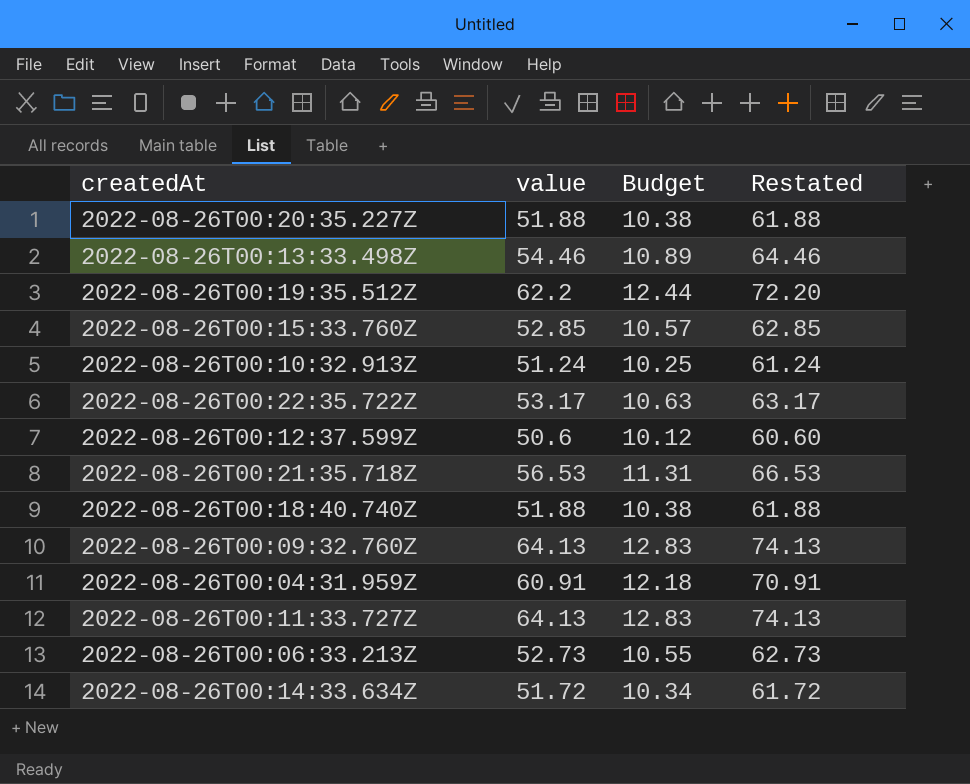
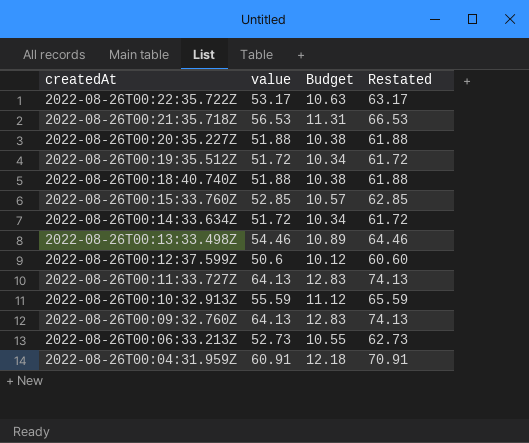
row order: none -> createdAt descending
2022-08-26T00:19:35.512Z | value: 62.2 -> 51.72
2022-08-26T00:19:35.512Z | Budget: 12.44 -> 10.34
2022-08-26T00:19:35.512Z | Restated: 72.20 -> 61.72
2022-08-26T00:10:32.913Z | value: 51.24 -> 55.59
2022-08-26T00:10:32.913Z | Budget: 10.25 -> 11.12
2022-08-26T00:10:32.913Z | Restated: 61.24 -> 65.59

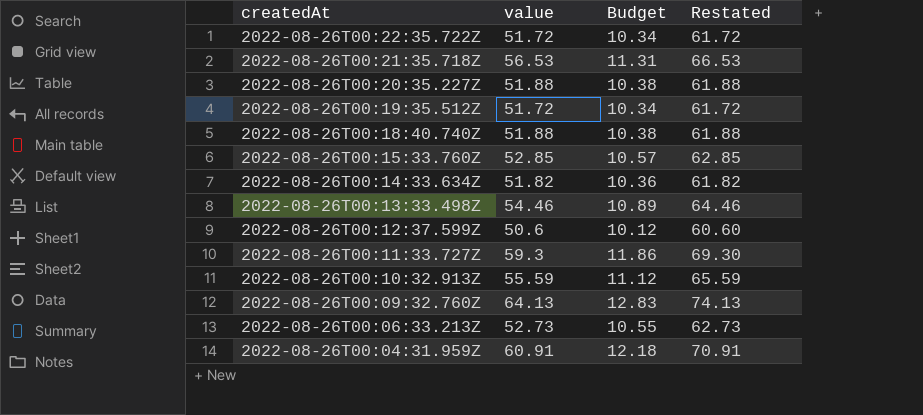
2022-08-26T00:22:35.722Z | value: 53.17 -> 51.72
2022-08-26T00:22:35.722Z | Budget: 10.63 -> 10.34
2022-08-26T00:22:35.722Z | Restated: 63.17 -> 61.72
2022-08-26T00:14:33.634Z | value: 51.72 -> 51.82
2022-08-26T00:14:33.634Z | Budget: 10.34 -> 10.36
2022-08-26T00:14:33.634Z | Restated: 61.72 -> 61.82
2022-08-26T00:11:33.727Z | value: 64.13 -> 59.3
2022-08-26T00:11:33.727Z | Budget: 12.83 -> 11.86
2022-08-26T00:11:33.727Z | Restated: 74.13 -> 69.30

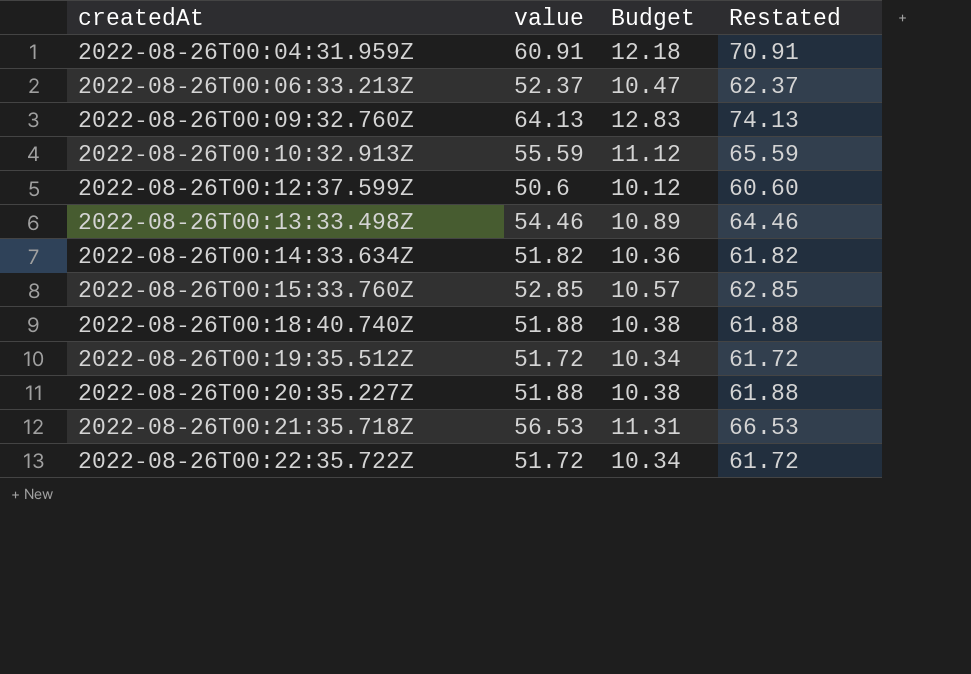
row order: createdAt descending -> createdAt ascending
row 2022-08-26T00:11:33.727Z: 59.3 | 11.86 | 69.30 -> none
2022-08-26T00:06:33.213Z | value: 52.73 -> 52.37
2022-08-26T00:06:33.213Z | Budget: 10.55 -> 10.47
2022-08-26T00:06:33.213Z | Restated: 62.73 -> 62.37

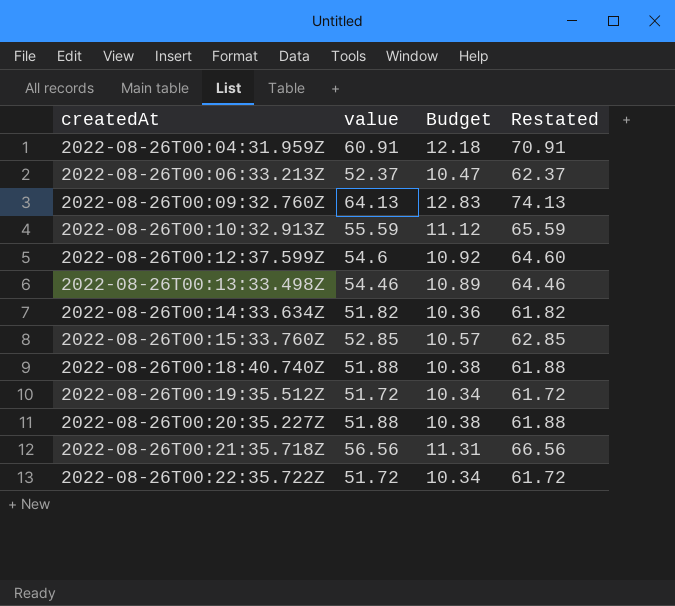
2022-08-26T00:12:37.599Z | value: 50.6 -> 54.6
2022-08-26T00:12:37.599Z | Budget: 10.12 -> 10.92
2022-08-26T00:12:37.599Z | Restated: 60.60 -> 64.60
2022-08-26T00:21:35.718Z | value: 56.53 -> 56.56
2022-08-26T00:21:35.718Z | Restated: 66.53 -> 66.56

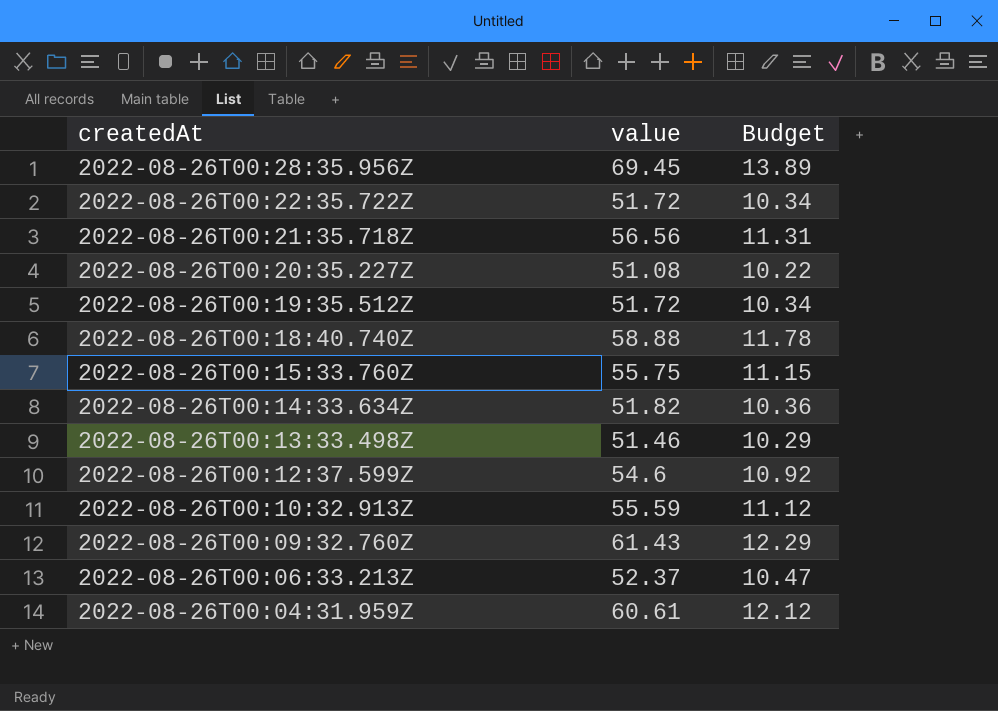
row order: createdAt ascending -> createdAt descending
column Restated | formula: [value] + 10 -> none
row 2022-08-26T00:28:35.956Z: none -> 69.45 | 13.89
2022-08-26T00:20:35.227Z | value: 51.88 -> 51.08
2022-08-26T00:20:35.227Z | Budget: 10.38 -> 10.22
2022-08-26T00:18:40.740Z | value: 51.88 -> 58.88
2022-08-26T00:18:40.740Z | Budget: 10.38 -> 11.78
2022-08-26T00:15:33.760Z | value: 52.85 -> 55.75
2022-08-26T00:15:33.760Z | Budget: 10.57 -> 11.15
2022-08-26T00:13:33.498Z | value: 54.46 -> 51.46
2022-08-26T00:13:33.498Z | Budget: 10.89 -> 10.29
2022-08-26T00:09:32.760Z | value: 64.13 -> 61.43
2022-08-26T00:09:32.760Z | Budget: 12.83 -> 12.29
2022-08-26T00:04:31.959Z | value: 60.91 -> 60.61
2022-08-26T00:04:31.959Z | Budget: 12.18 -> 12.12

